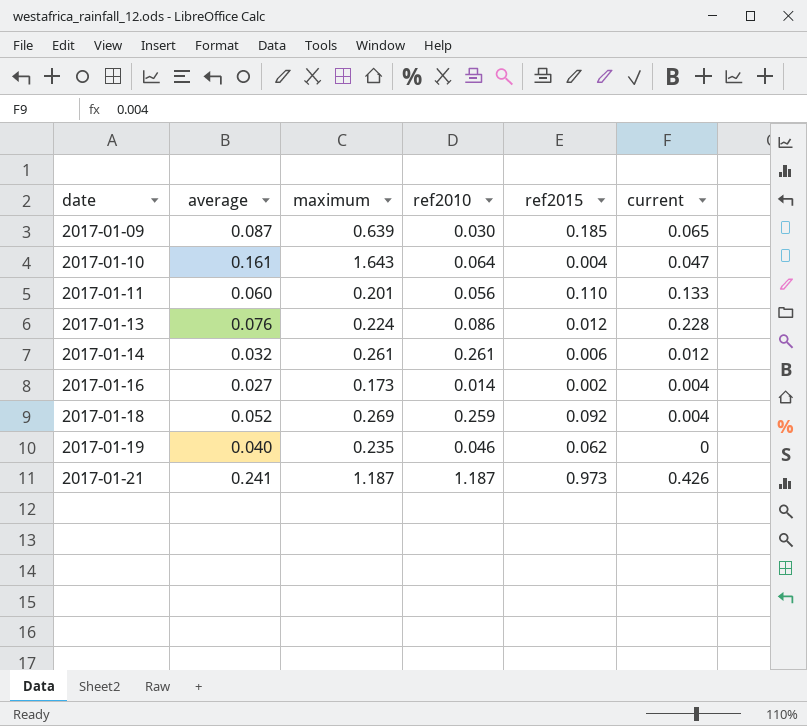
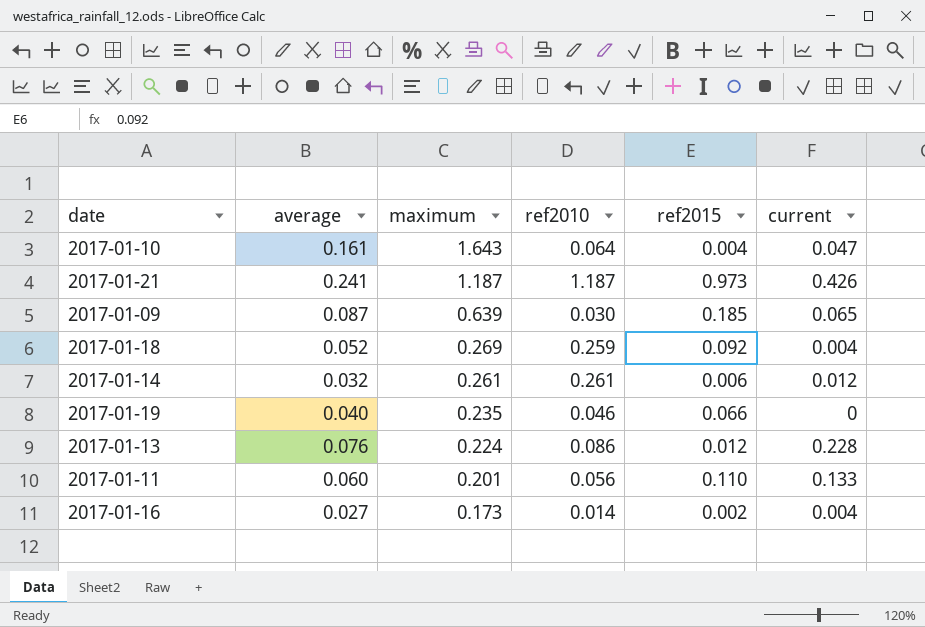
row order: date ascending -> maximum descending
2017-01-19 | ref2015: 0.062 -> 0.066

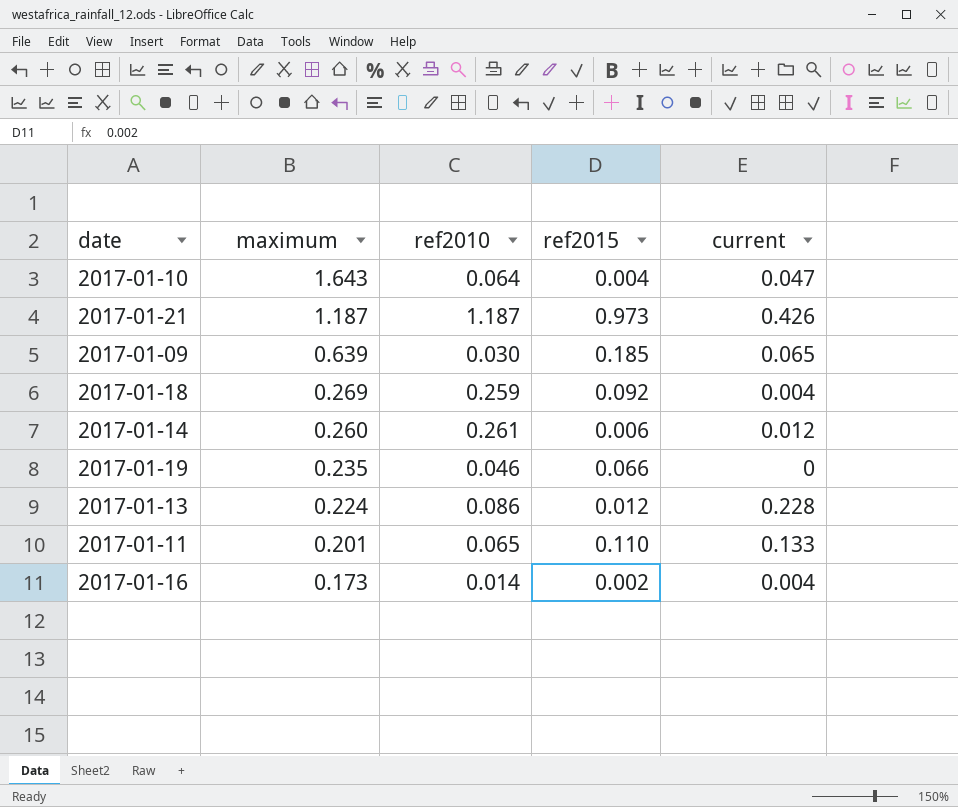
column average | position: 2 -> none
2017-01-14 | maximum: 0.261 -> 0.260
2017-01-11 | ref2010: 0.056 -> 0.065

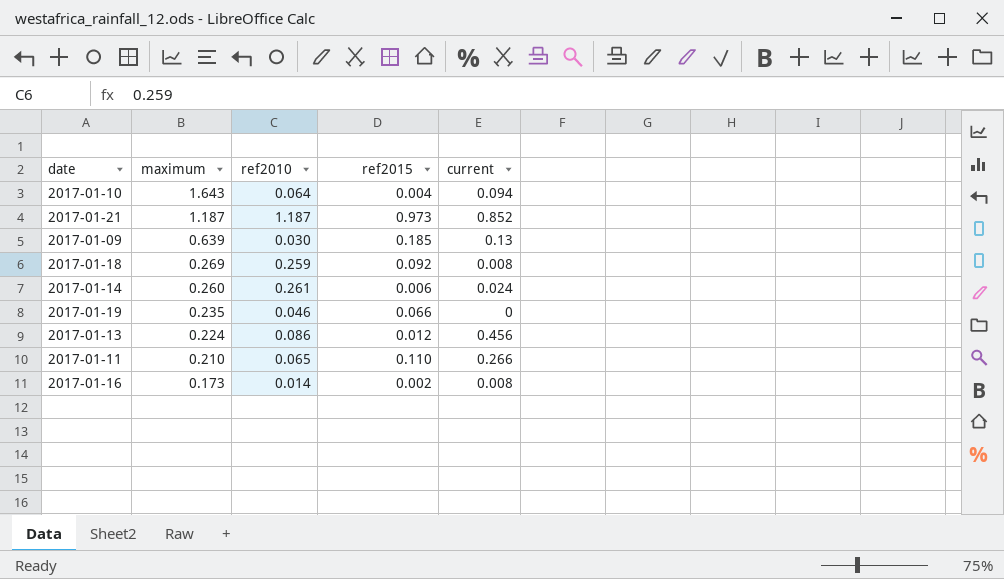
2017-01-10 | current: 0.047 -> 0.094
2017-01-21 | current: 0.426 -> 0.852
2017-01-09 | current: 0.065 -> 0.13
2017-01-18 | current: 0.004 -> 0.008
2017-01-14 | current: 0.012 -> 0.024
2017-01-13 | current: 0.228 -> 0.456
2017-01-11 | maximum: 0.201 -> 0.210
2017-01-11 | current: 0.133 -> 0.266
2017-01-16 | current: 0.004 -> 0.008

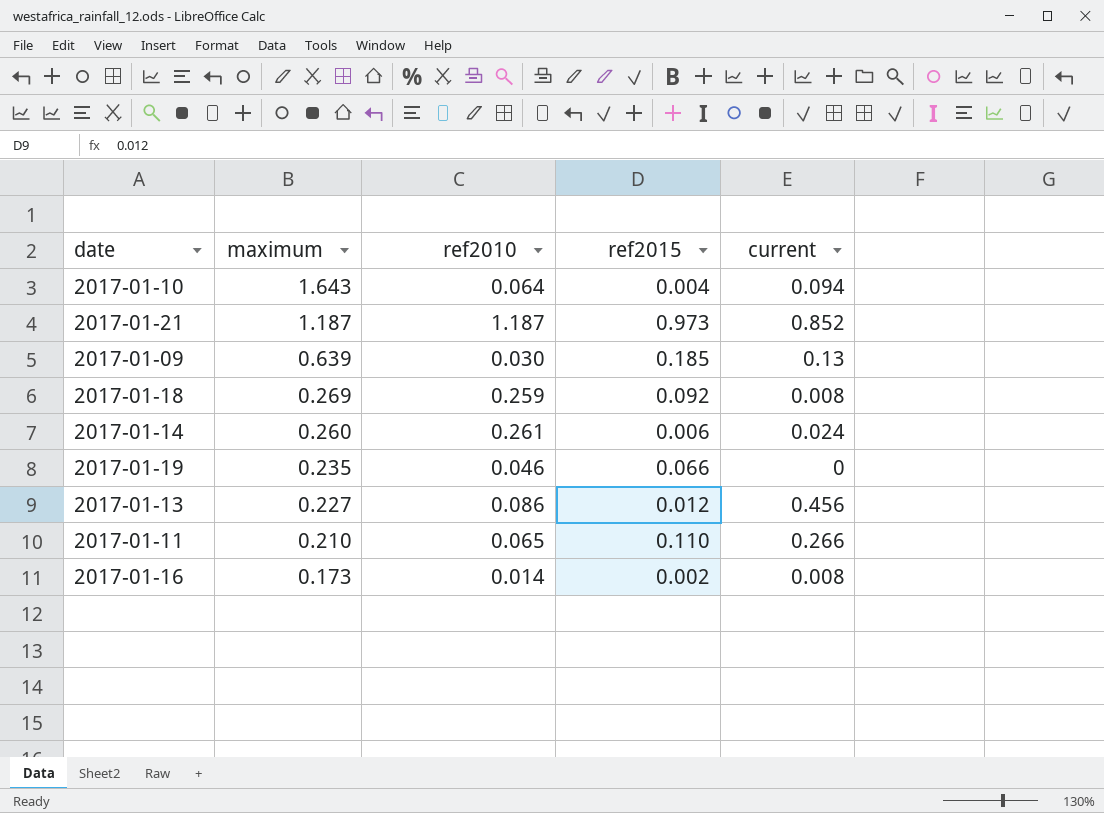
2017-01-13 | maximum: 0.224 -> 0.227

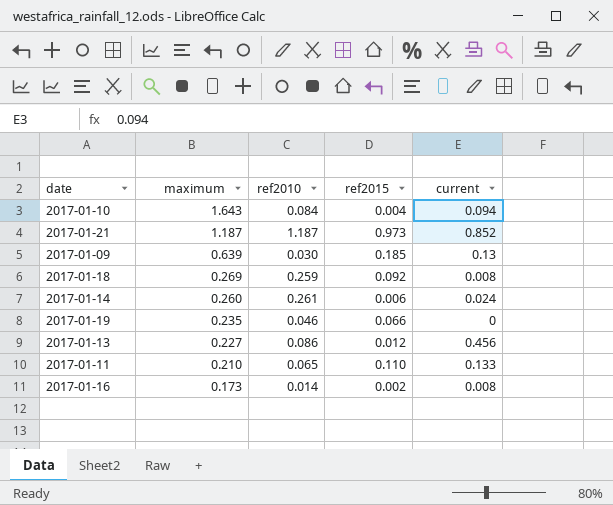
2017-01-10 | ref2010: 0.064 -> 0.084
2017-01-11 | current: 0.266 -> 0.133

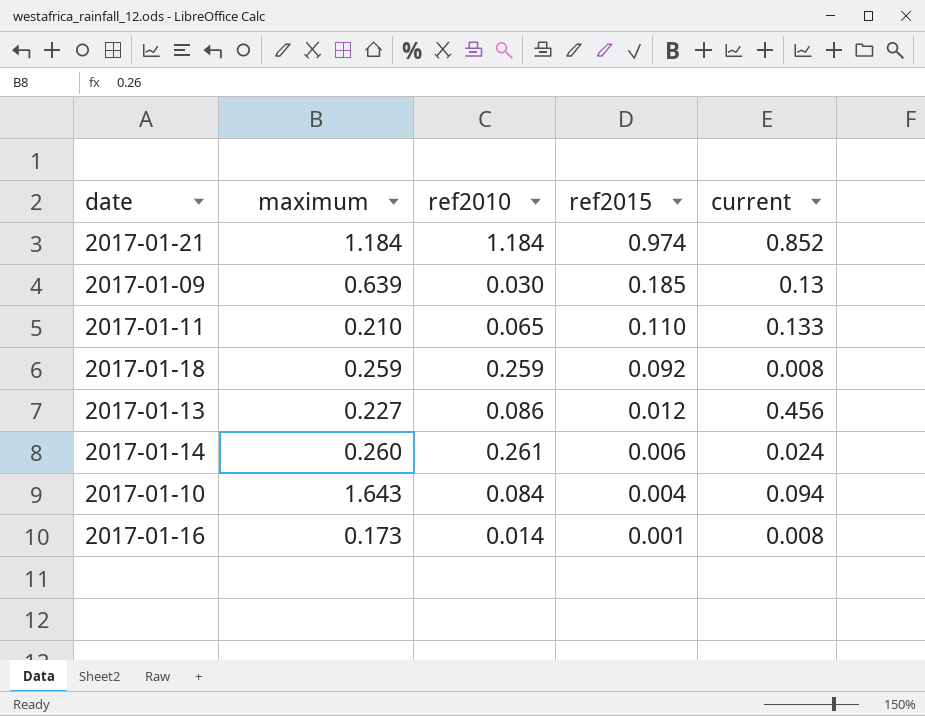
row order: maximum descending -> ref2015 descending
row 2017-01-19: 0.235 | 0.046 | 0.066 | 0 -> none
2017-01-21 | maximum: 1.187 -> 1.184
2017-01-21 | ref2010: 1.187 -> 1.184
2017-01-21 | ref2015: 0.973 -> 0.974
2017-01-18 | maximum: 0.269 -> 0.259
2017-01-16 | ref2015: 0.002 -> 0.001

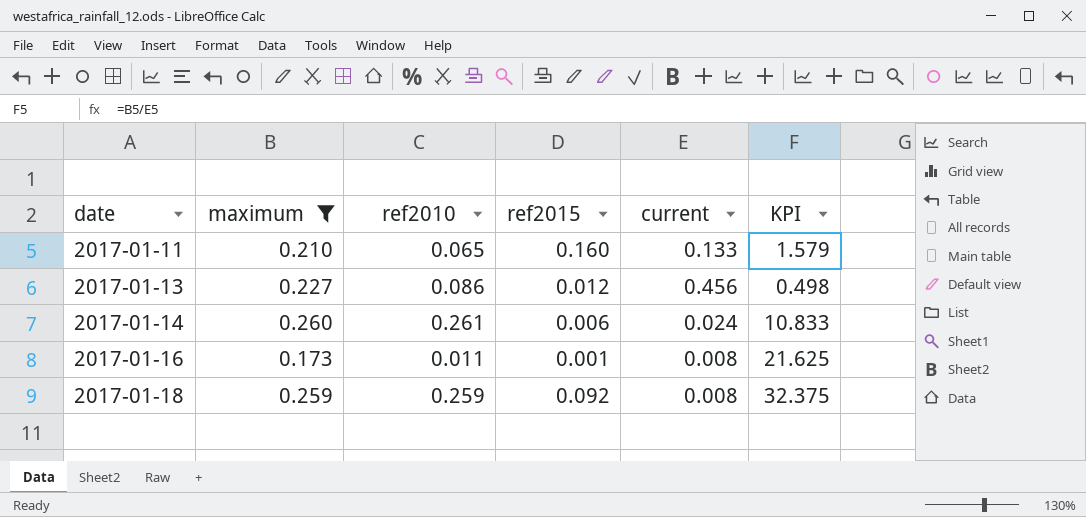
filter: none -> maximum <= 0.260
row order: ref2015 descending -> date ascending
column KPI | formula: none -> [maximum] / [current]
2017-01-11 | ref2015: 0.110 -> 0.160
2017-01-16 | ref2010: 0.014 -> 0.011

